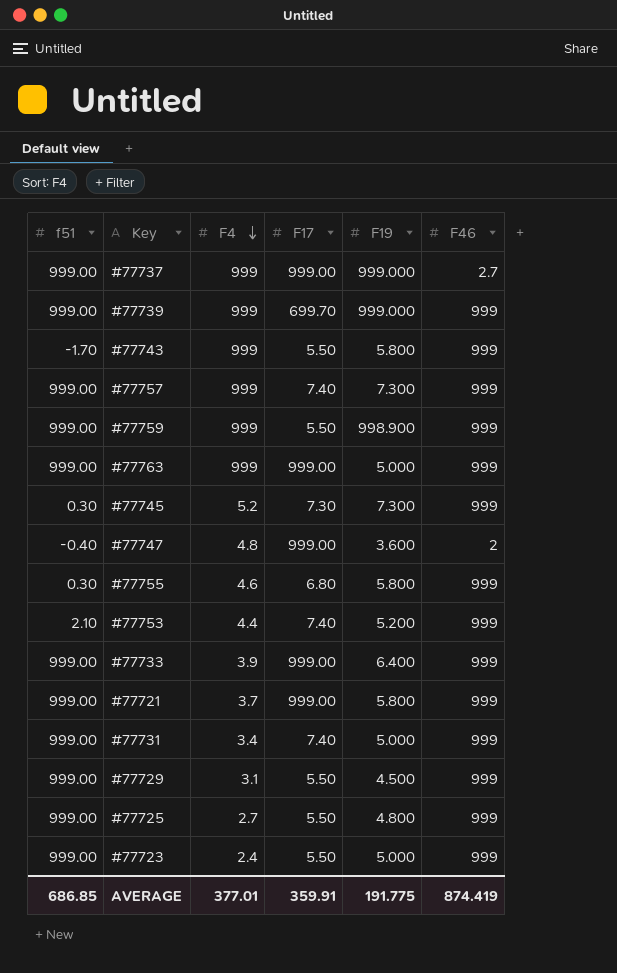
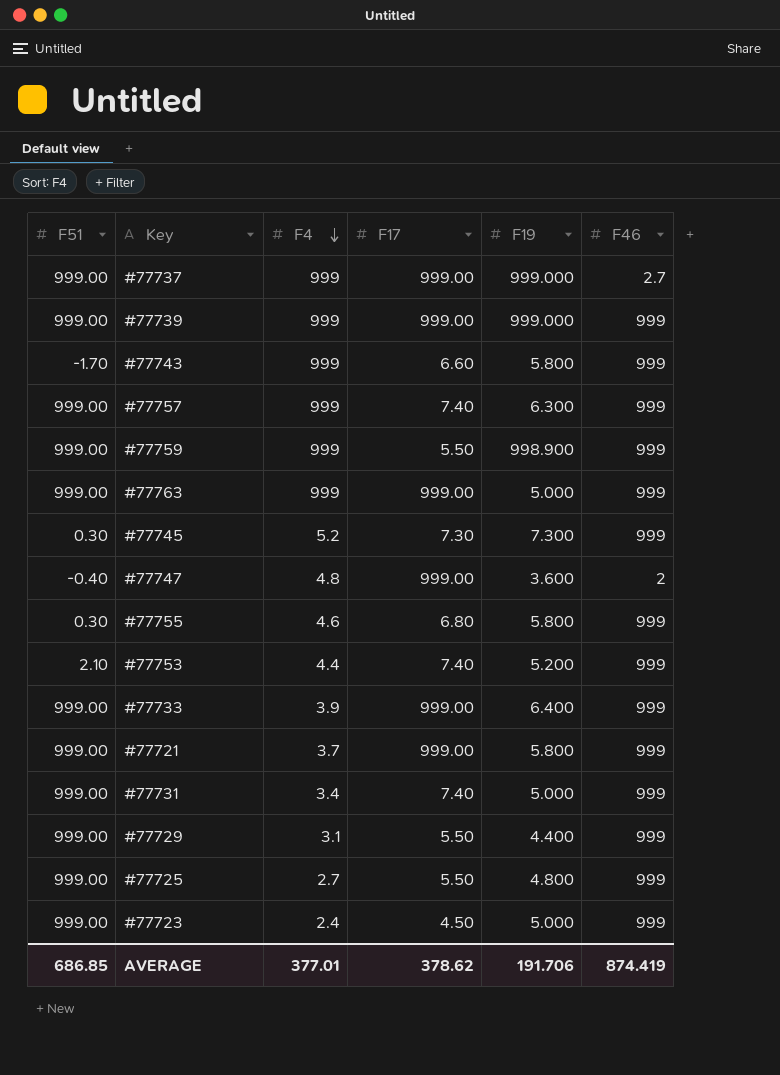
column name: f51 -> F51
#77739 | F17: 699.70 -> 999.00
#77743 | F17: 5.50 -> 6.60
#77757 | F19: 7.300 -> 6.300
#77729 | F19: 4.500 -> 4.400
#77723 | F17: 5.50 -> 4.50
AVERAGE | F17: 359.91 -> 378.62
AVERAGE | F19: 191.775 -> 191.706

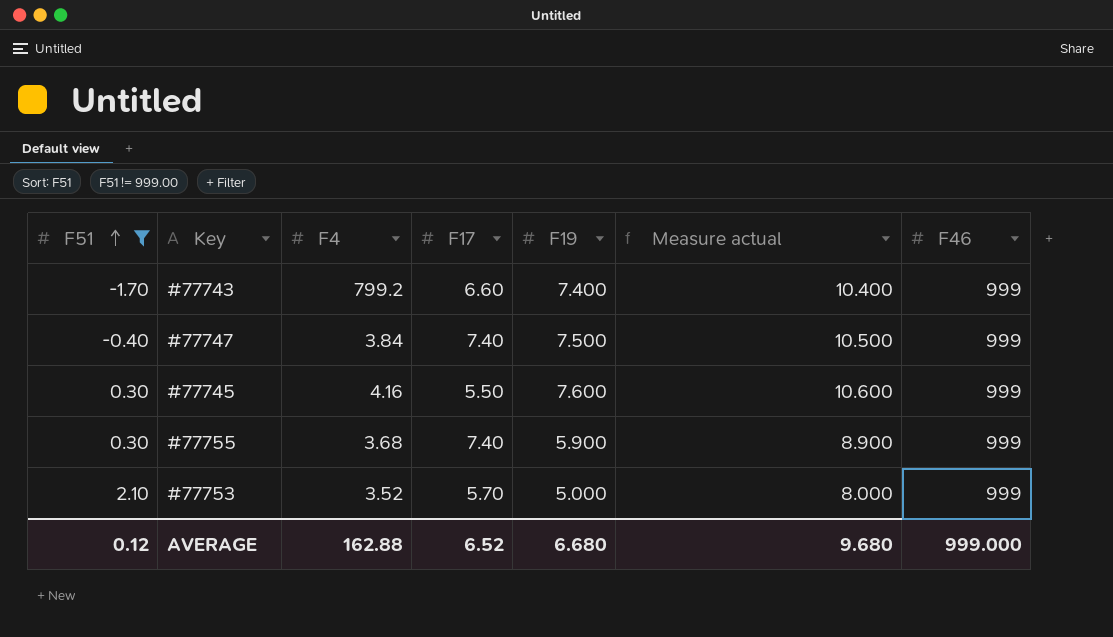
filter: none -> F51 != 999.00
row order: F4 descending -> F51 ascending
column Measure actual | formula: none -> [F19] + 3
#77743 | F4: 999 -> 799.2
#77743 | F19: 5.800 -> 7.400
#77747 | F4: 4.8 -> 3.84
#77747 | F17: 999.00 -> 7.40
#77747 | F19: 3.600 -> 7.500
#77747 | F46: 2 -> 999
#77745 | F4: 5.2 -> 4.16
#77745 | F17: 7.30 -> 5.50
#77745 | F19: 7.300 -> 7.600
#77755 | F4: 4.6 -> 3.68
#77755 | F17: 6.80 -> 7.40
#77755 | F19: 5.800 -> 5.900
#77753 | F4: 4.4 -> 3.52
#77753 | F17: 7.40 -> 5.70
#77753 | F19: 5.200 -> 5.000
AVERAGE | F51: 686.85 -> 0.12
AVERAGE | F4: 377.01 -> 162.88
AVERAGE | F17: 378.62 -> 6.52
AVERAGE | F19: 191.706 -> 6.680
AVERAGE | F46: 874.419 -> 999.000

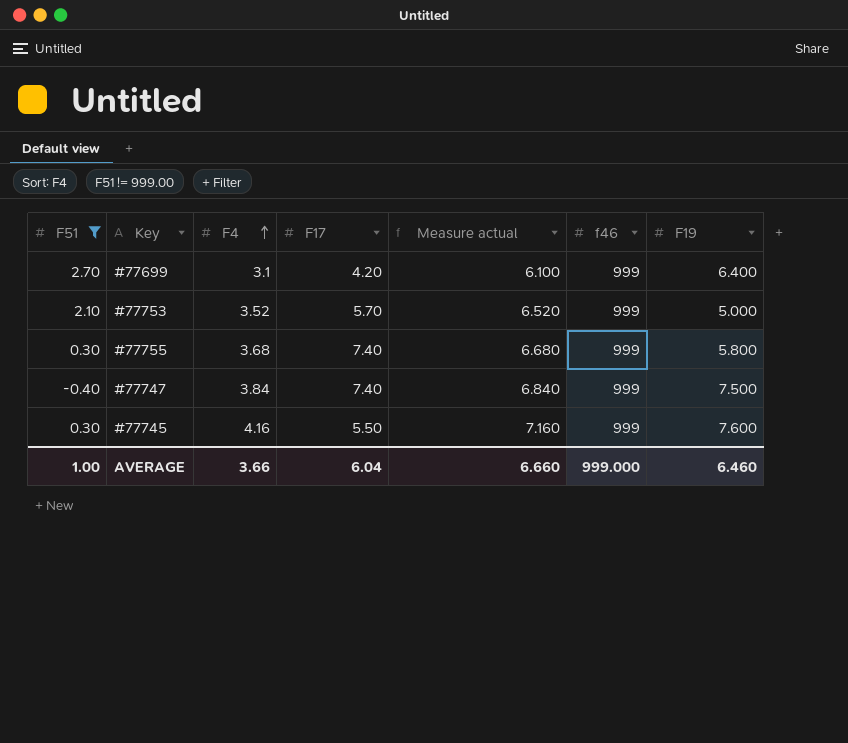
row order: F51 ascending -> F4 ascending
column Measure actual | formula: [F19] + 3 -> [F4] + 3
column name: F46 -> f46
column F19 | position: 5 -> 7
row #77743: -1.70 | 799.2 | 6.60 | 7.400 | 10.400 | 999 -> none
row #77699: none -> 2.70 | 3.1 | 4.20 | 6.100 | 999 | 6.400
#77755 | F19: 5.900 -> 5.800
AVERAGE | F51: 0.12 -> 1.00
AVERAGE | F4: 162.88 -> 3.66
AVERAGE | F17: 6.52 -> 6.04
AVERAGE | Measure actual: 9.680 -> 6.660
AVERAGE | F19: 6.680 -> 6.460

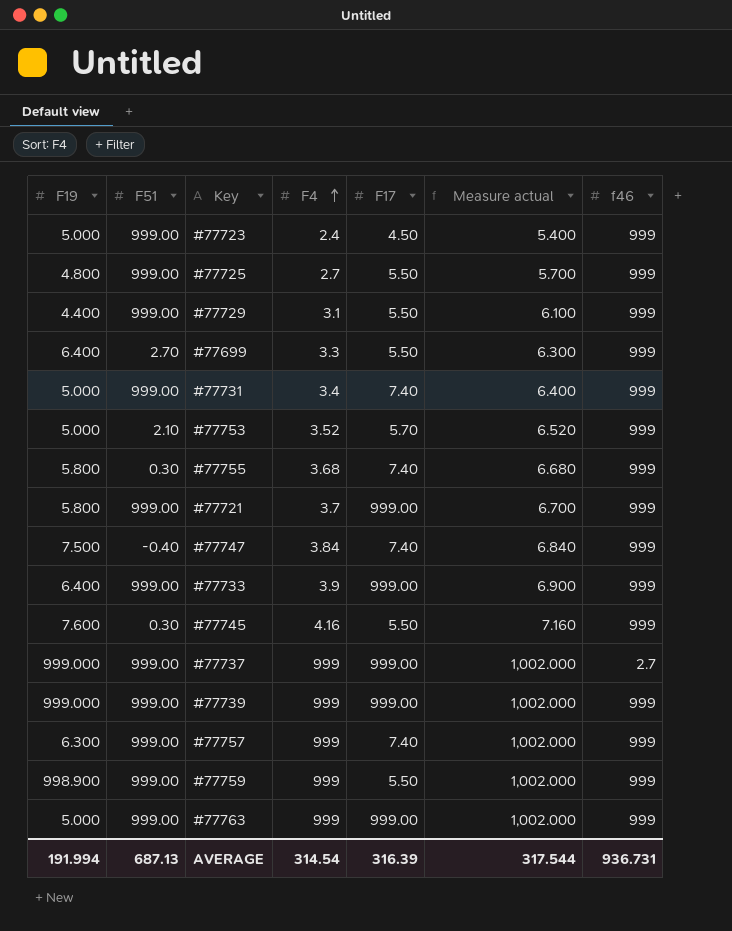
filter: F51 != 999.00 -> none
column F19 | position: 7 -> 1
#77699 | F4: 3.1 -> 3.3
#77699 | F17: 4.20 -> 5.50
#77699 | Measure actual: 6.100 -> 6.300
AVERAGE | F19: 6.460 -> 191.994
AVERAGE | F51: 1.00 -> 687.13
AVERAGE | F4: 3.66 -> 314.54
AVERAGE | F17: 6.04 -> 316.39
AVERAGE | Measure actual: 6.660 -> 317.544
AVERAGE | f46: 999.000 -> 936.731

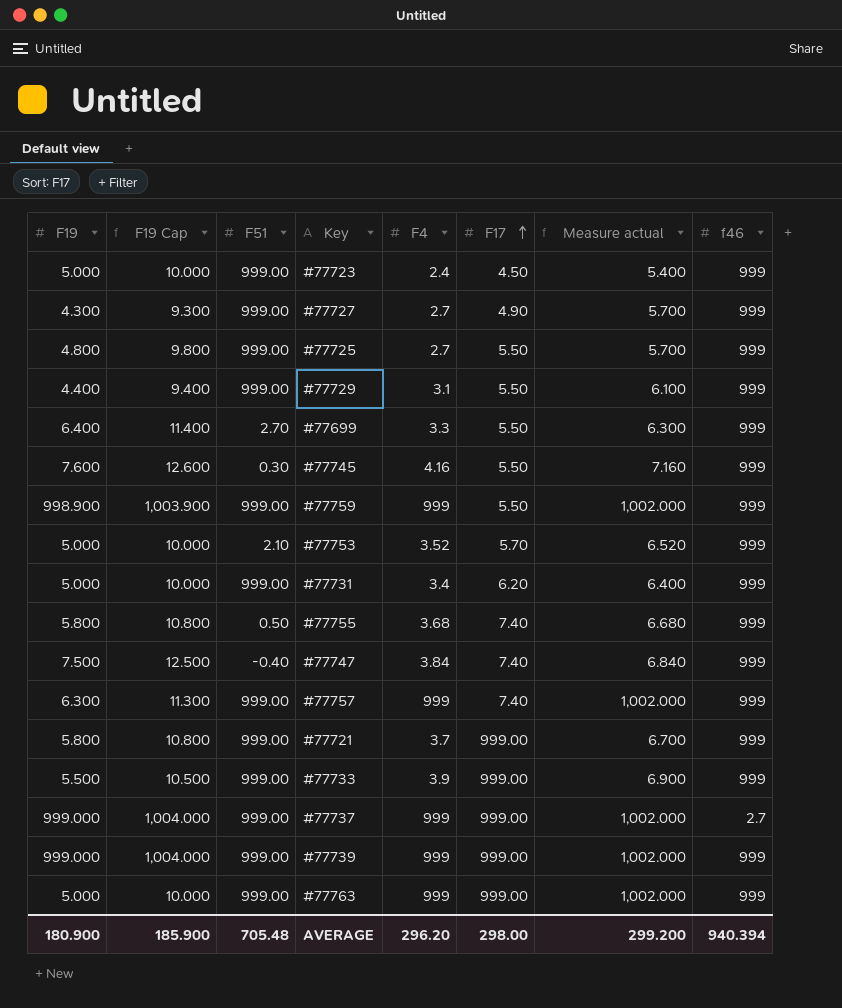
row order: F4 ascending -> F17 ascending
column F19 Cap | formula: none -> [F19] + 5
row #77727: none -> 4.300 | 9.300 | 999.00 | 2.7 | 4.90 | 5.700 | 999
#77731 | F17: 7.40 -> 6.20
#77755 | F51: 0.30 -> 0.50
#77733 | F19: 6.400 -> 5.500
AVERAGE | F19: 191.994 -> 180.900
AVERAGE | F51: 687.13 -> 705.48
AVERAGE | F4: 314.54 -> 296.20
AVERAGE | F17: 316.39 -> 298.00
AVERAGE | Measure actual: 317.544 -> 299.200
AVERAGE | f46: 936.731 -> 940.394

